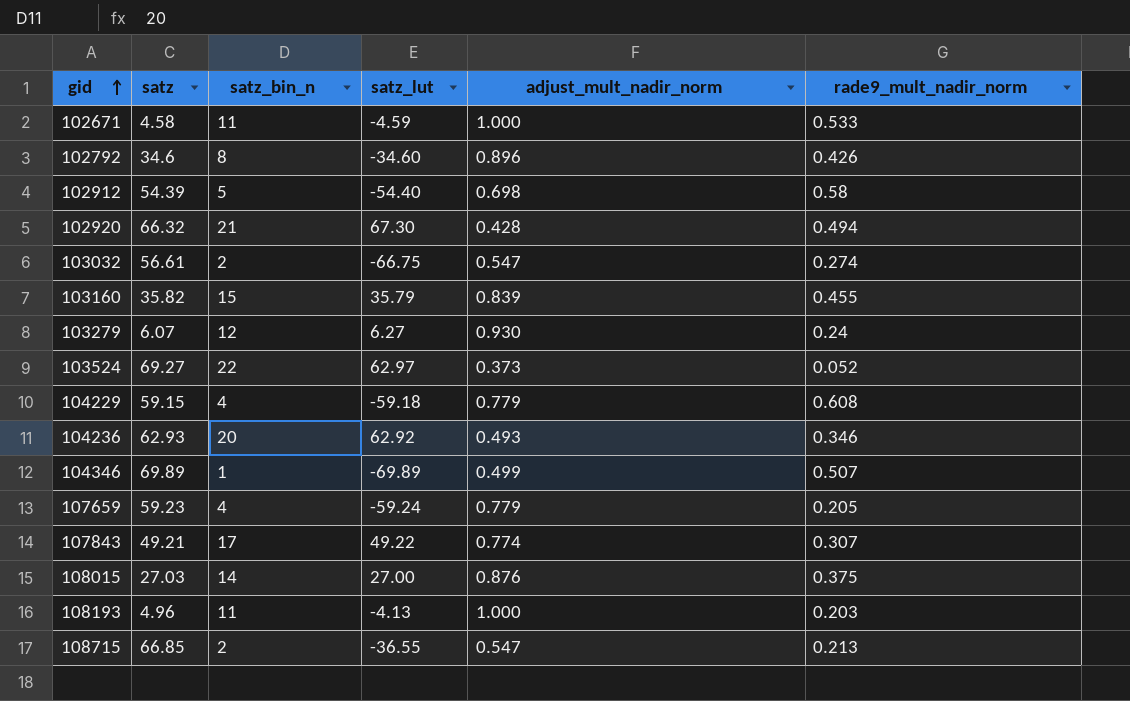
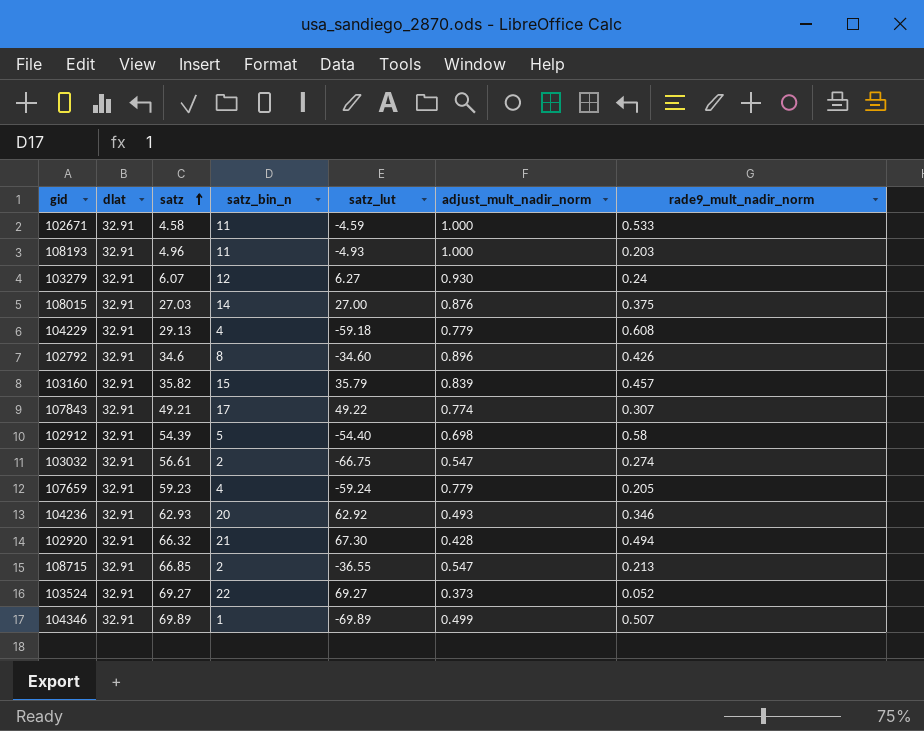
row order: gid ascending -> satz ascending
column dlat | position: none -> 2
108193 | satz_lut: -4.13 -> -4.93
104229 | satz: 59.15 -> 29.13
103160 | rade9_mult_nadir_norm: 0.455 -> 0.457
103524 | satz_lut: 62.97 -> 69.27

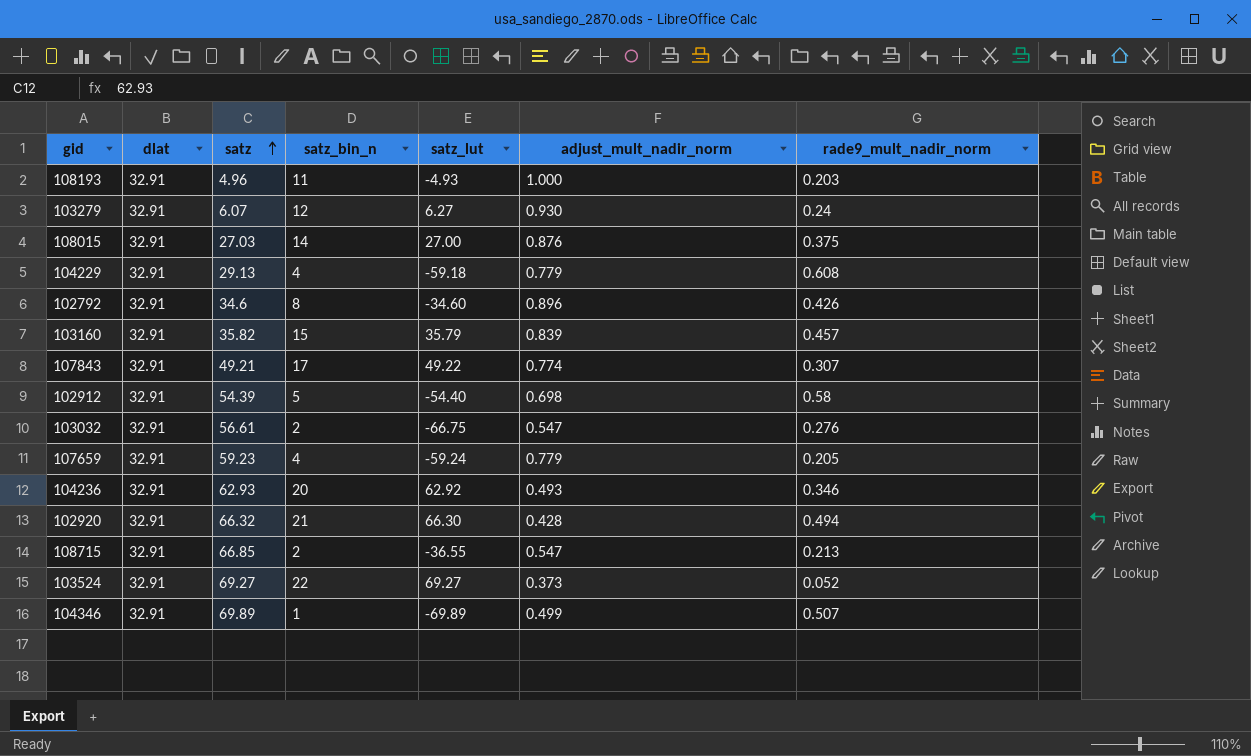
row 102671: 32.91 | 4.58 | 11 | -4.59 | 1.000 | 0.533 -> none
103032 | rade9_mult_nadir_norm: 0.274 -> 0.276
102920 | satz_lut: 67.30 -> 66.30

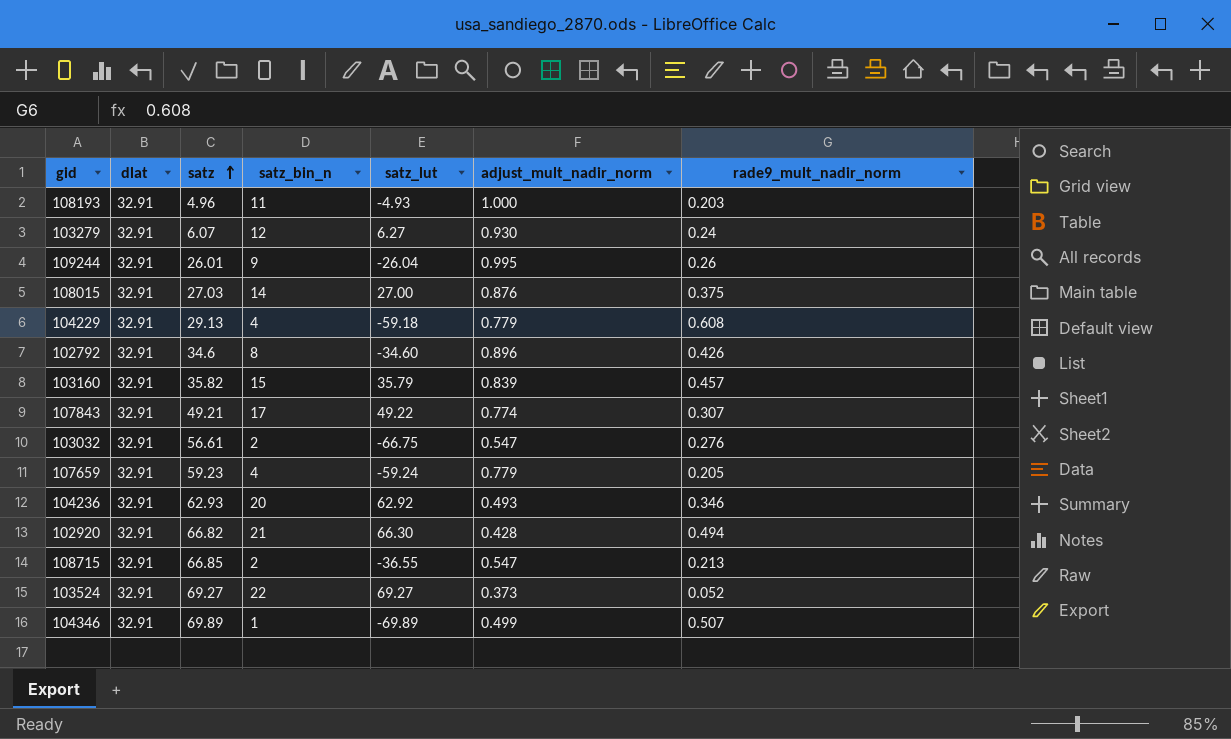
row 102912: 32.91 | 54.39 | 5 | -54.40 | 0.698 | 0.58 -> none
row 109244: none -> 32.91 | 26.01 | 9 | -26.04 | 0.995 | 0.26
102920 | satz: 66.32 -> 66.82

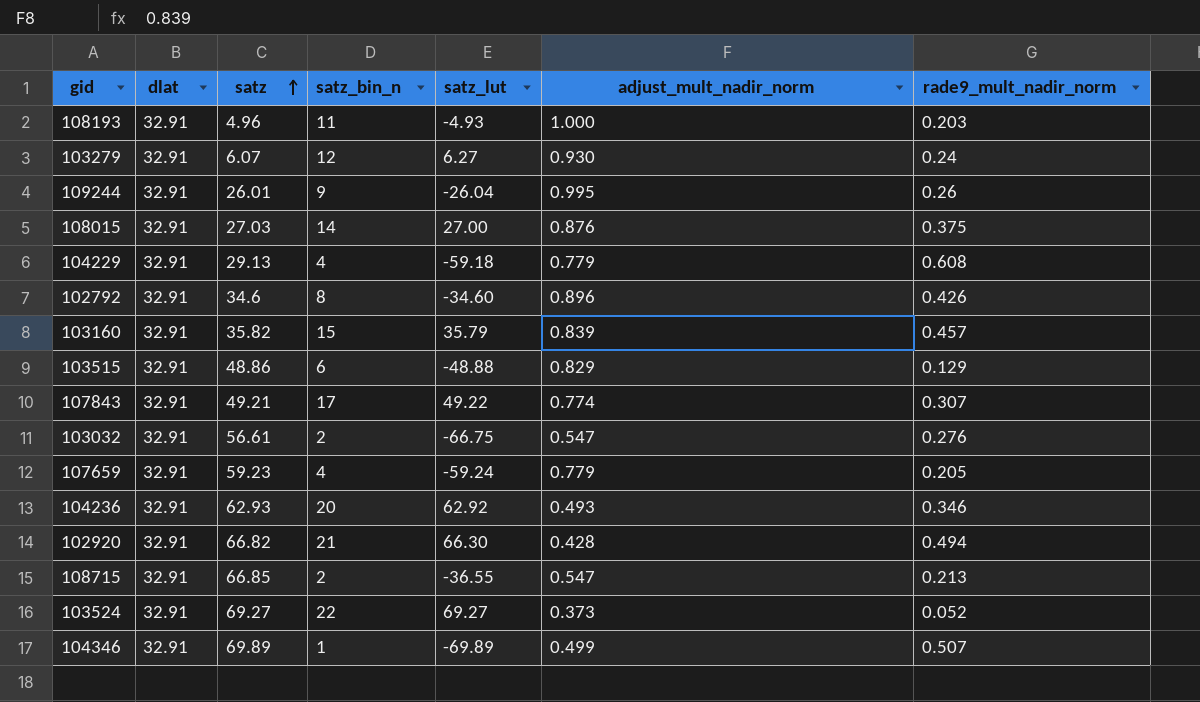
row 103515: none -> 32.91 | 48.86 | 6 | -48.88 | 0.829 | 0.129

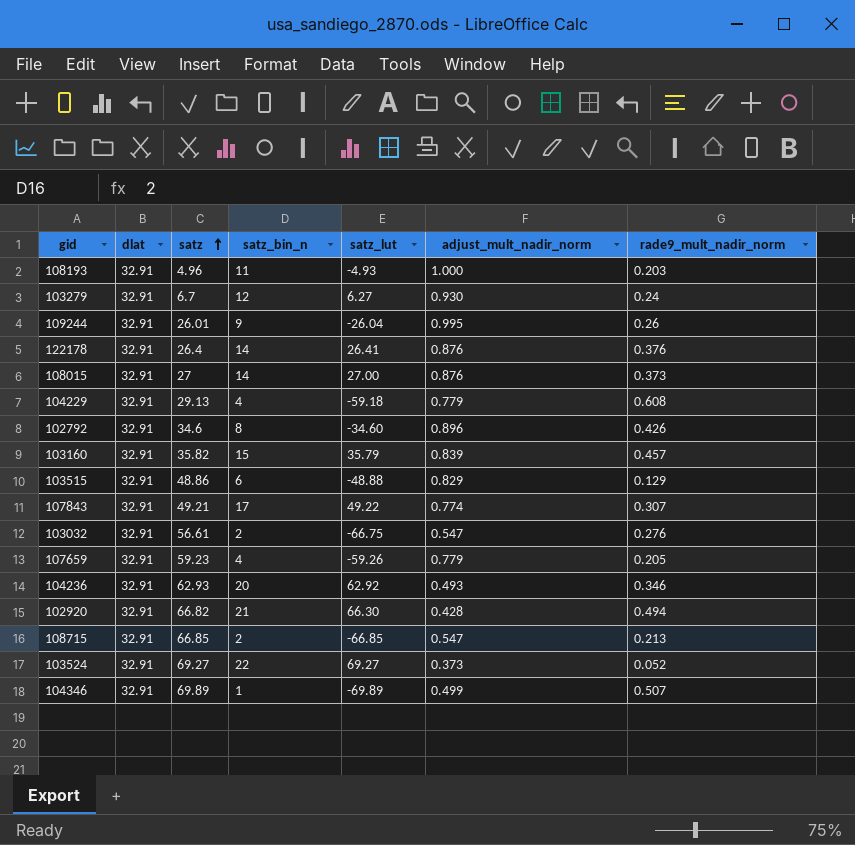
103279 | satz: 6.07 -> 6.7
row 122178: none -> 32.91 | 26.4 | 14 | 26.41 | 0.876 | 0.376
108015 | satz: 27.03 -> 27
108015 | rade9_mult_nadir_norm: 0.375 -> 0.373
107659 | satz_lut: -59.24 -> -59.26
108715 | satz_lut: -36.55 -> -66.85

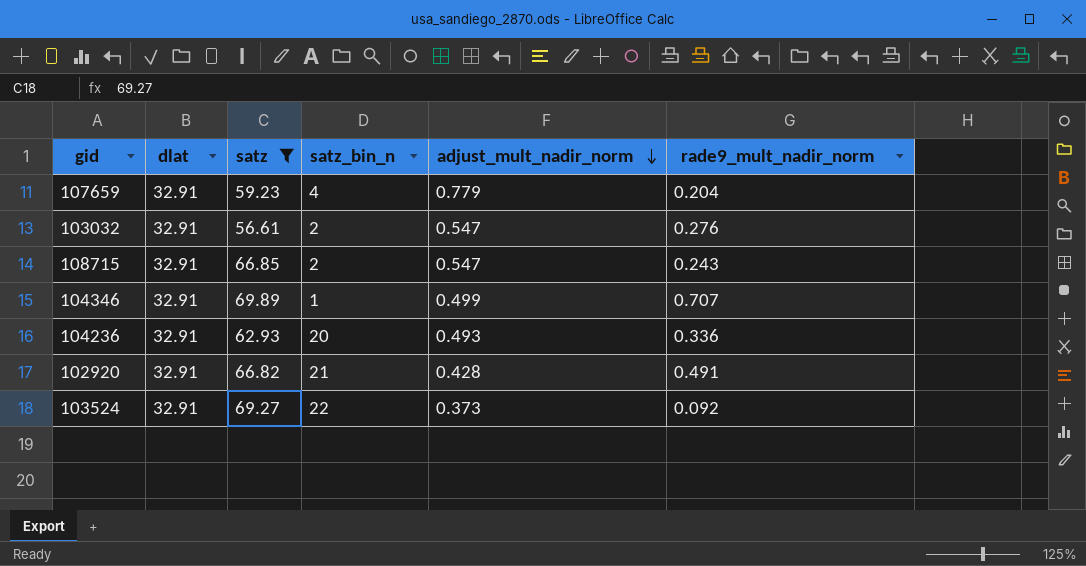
filter: none -> satz >= 56.61
row order: satz ascending -> adjust_mult_nadir_norm descending
column satz_lut | position: 5 -> none
107659 | rade9_mult_nadir_norm: 0.205 -> 0.204
108715 | rade9_mult_nadir_norm: 0.213 -> 0.243
104346 | rade9_mult_nadir_norm: 0.507 -> 0.707
104236 | rade9_mult_nadir_norm: 0.346 -> 0.336
102920 | rade9_mult_nadir_norm: 0.494 -> 0.491
103524 | rade9_mult_nadir_norm: 0.052 -> 0.092

